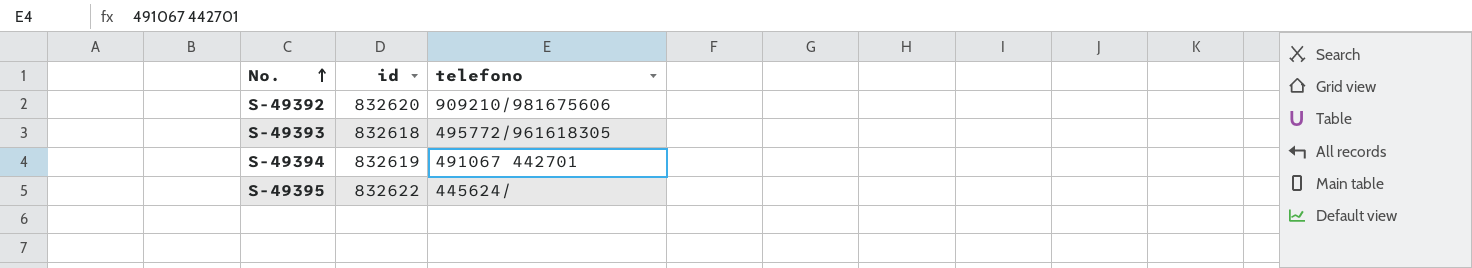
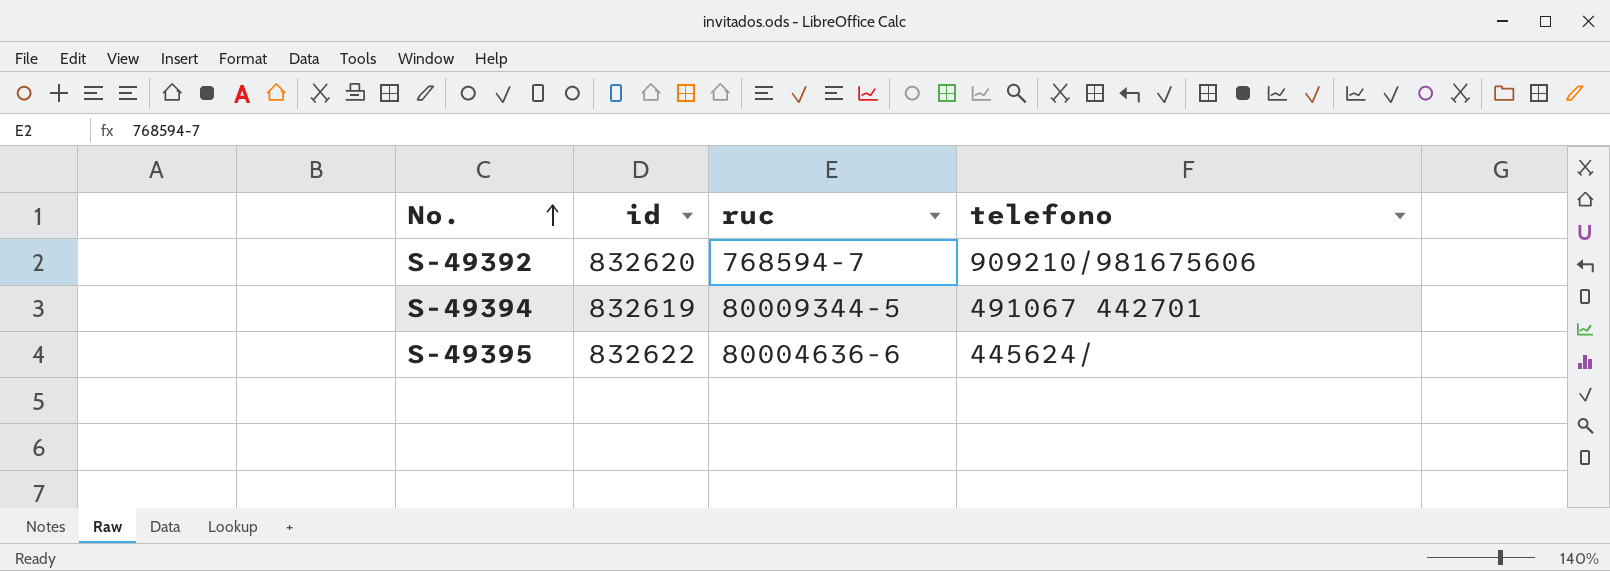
column ruc | position: none -> 3
row S-49393: 832618 | 495772/961618305 -> none

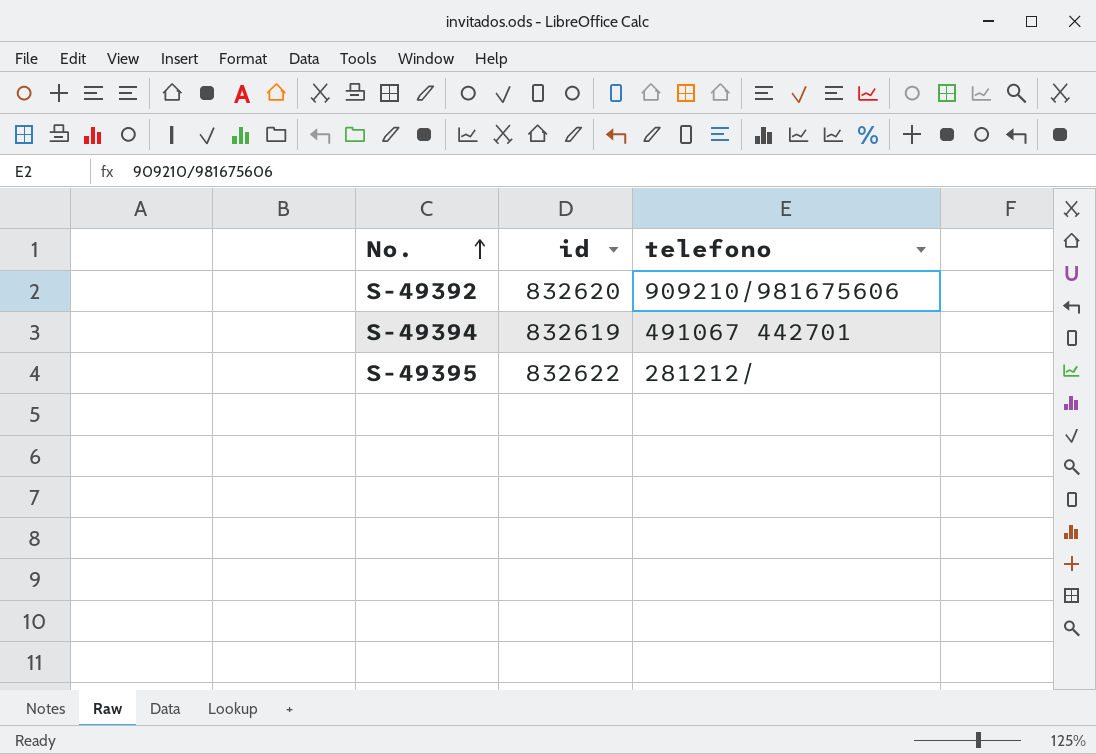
column ruc | position: 3 -> none
S-49395 | telefono: 445624/ -> 281212/

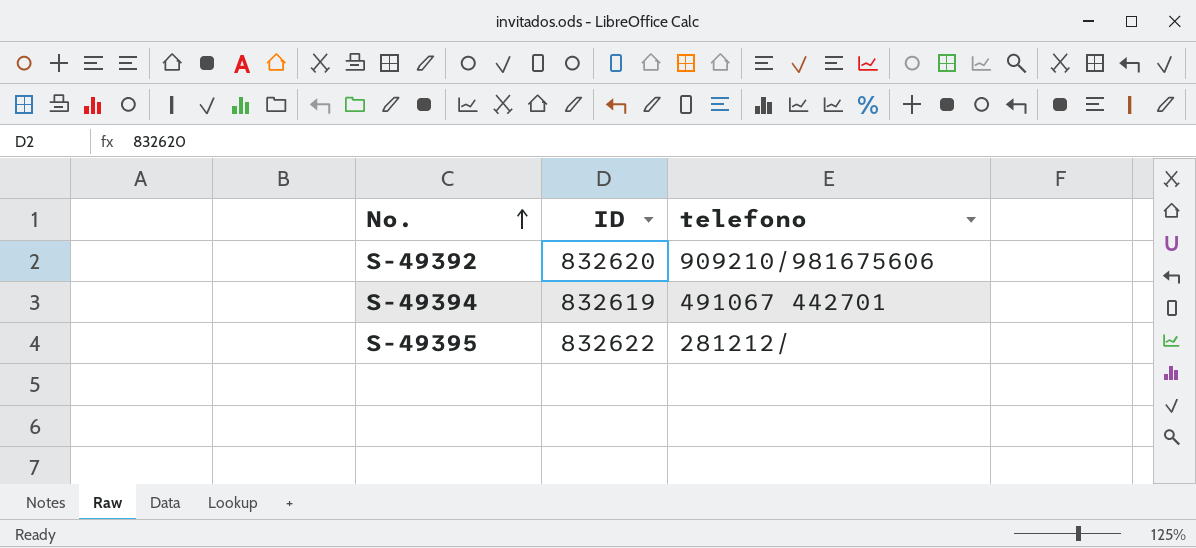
column name: id -> ID

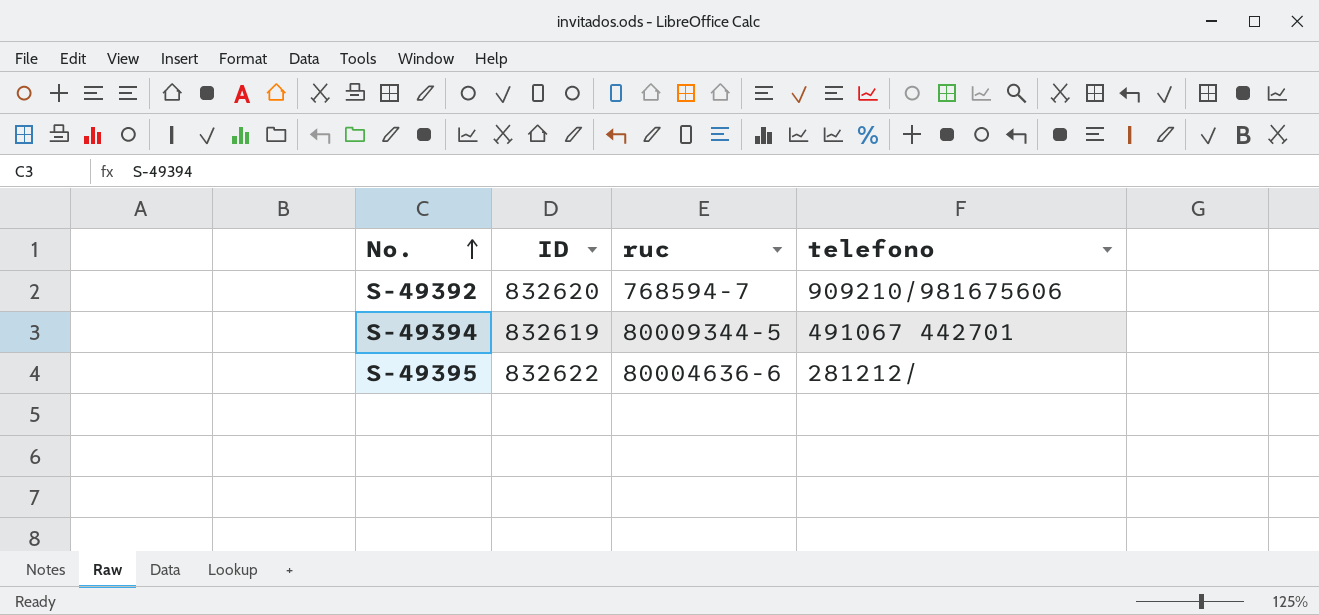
column ruc | position: none -> 3

